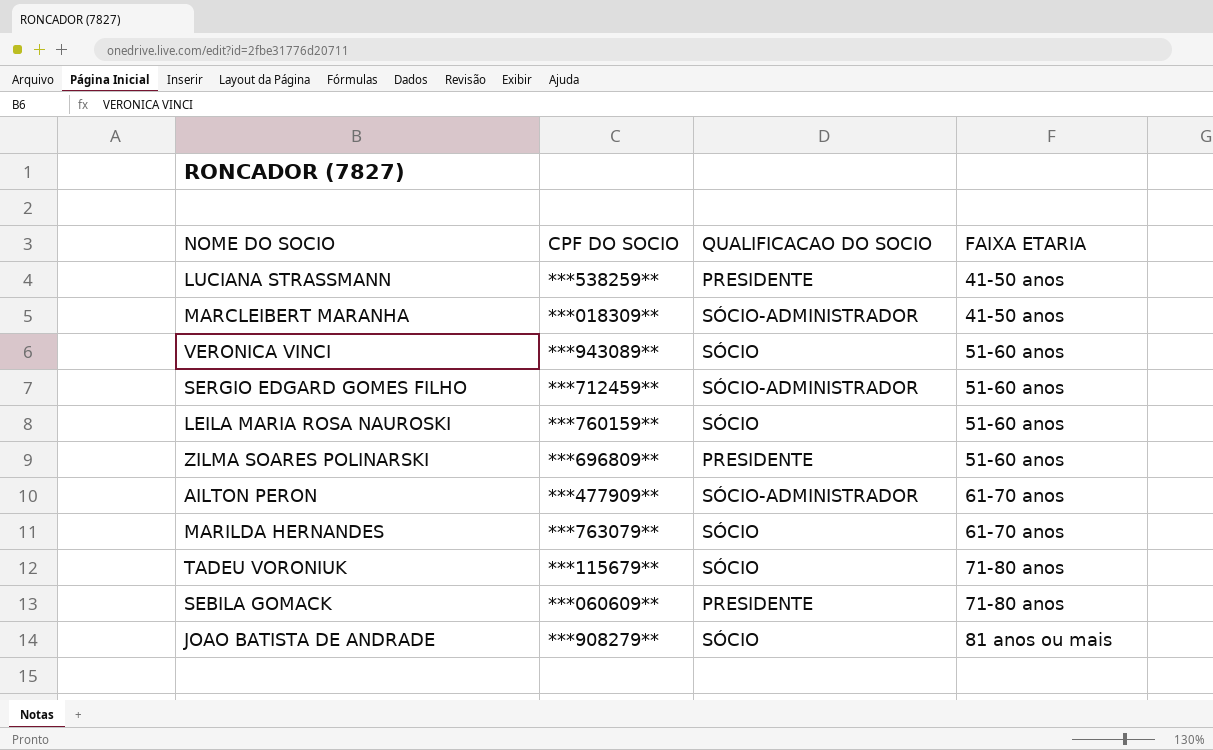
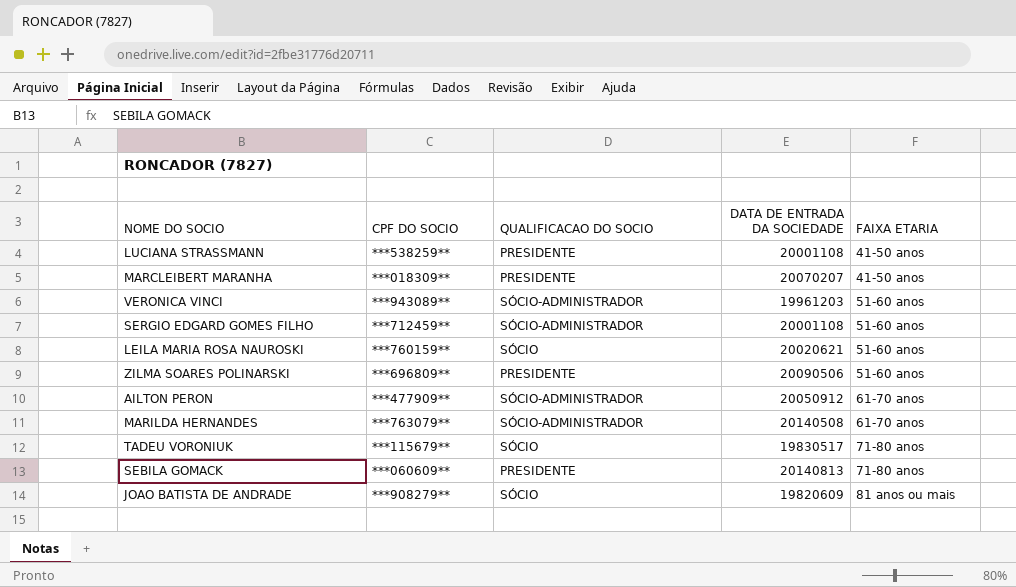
column DATA DE ENTRADA DA SOCIEDADE | position: none -> 4
MARCLEIBERT MARANHA | QUALIFICACAO DO SOCIO: SÓCIO-ADMINISTRADOR -> PRESIDENTE
VERONICA VINCI | QUALIFICACAO DO SOCIO: SÓCIO -> SÓCIO-ADMINISTRADOR
MARILDA HERNANDES | QUALIFICACAO DO SOCIO: SÓCIO -> SÓCIO-ADMINISTRADOR

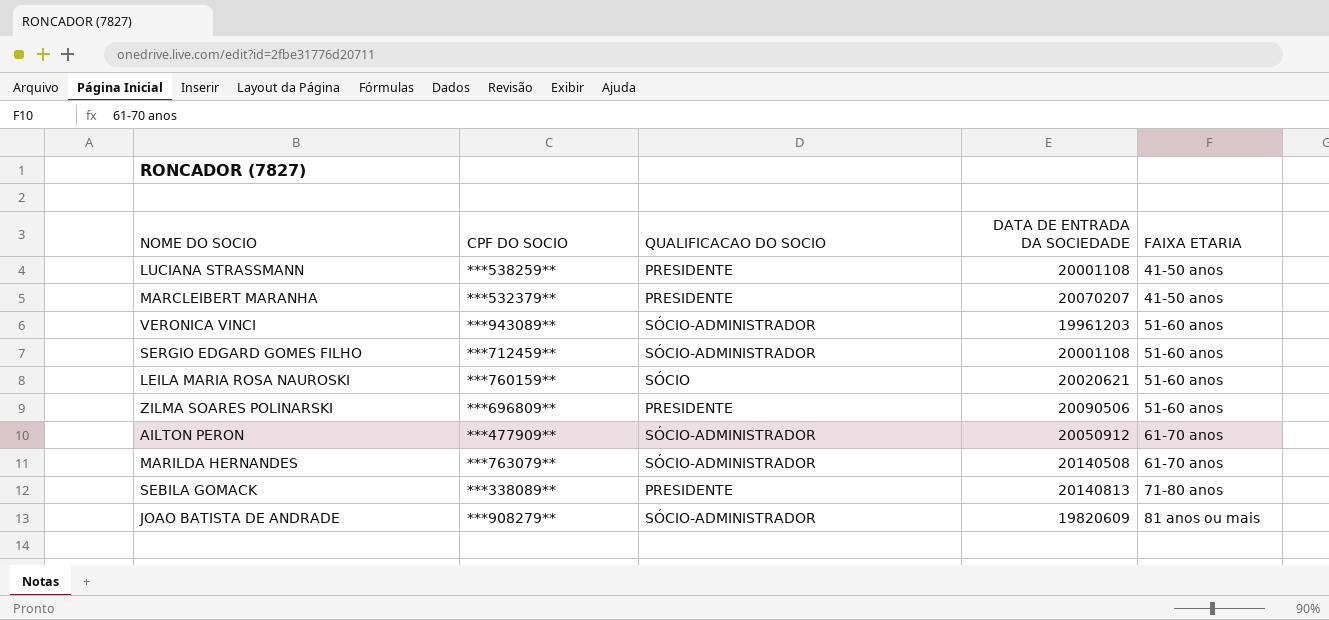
row TADEU VORONIUK: ***115679** | SÓCIO | 19830517 | 71-80 anos -> none
MARCLEIBERT MARANHA | CPF DO SOCIO: ***018309** -> ***532379**
SEBILA GOMACK | CPF DO SOCIO: ***060609** -> ***338089**
JOAO BATISTA DE ANDRADE | QUALIFICACAO DO SOCIO: SÓCIO -> SÓCIO-ADMINISTRADOR

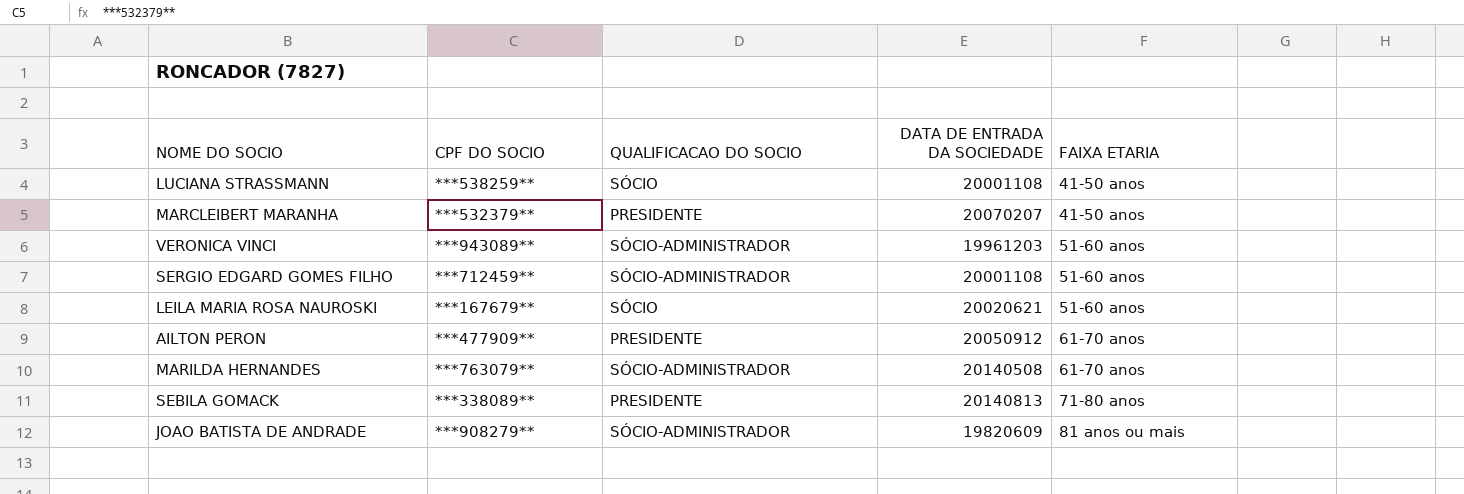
row ZILMA SOARES POLINARSKI: ***696809** | PRESIDENTE | 20090506 | 51-60 anos -> none
LUCIANA STRASSMANN | QUALIFICACAO DO SOCIO: PRESIDENTE -> SÓCIO
LEILA MARIA ROSA NAUROSKI | CPF DO SOCIO: ***760159** -> ***167679**
AILTON PERON | QUALIFICACAO DO SOCIO: SÓCIO-ADMINISTRADOR -> PRESIDENTE

